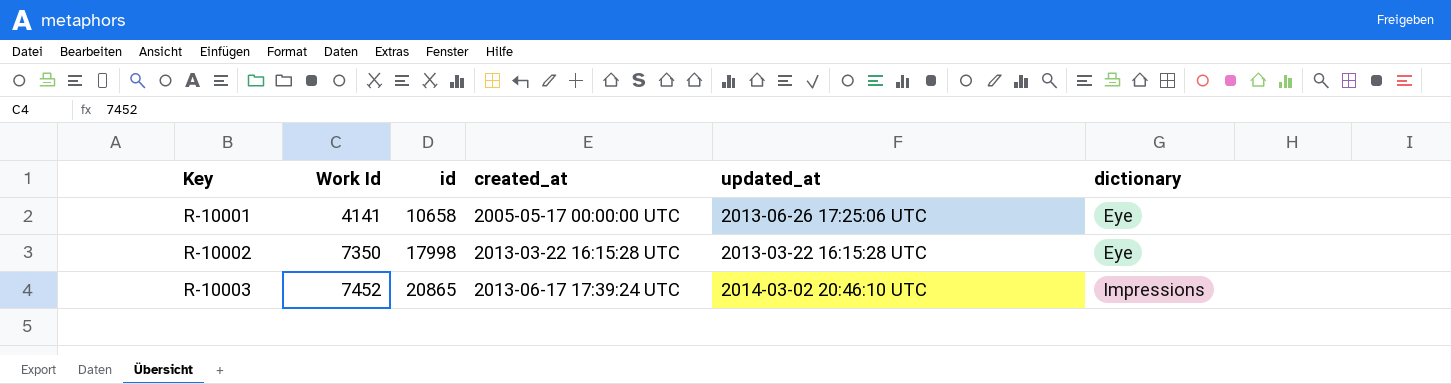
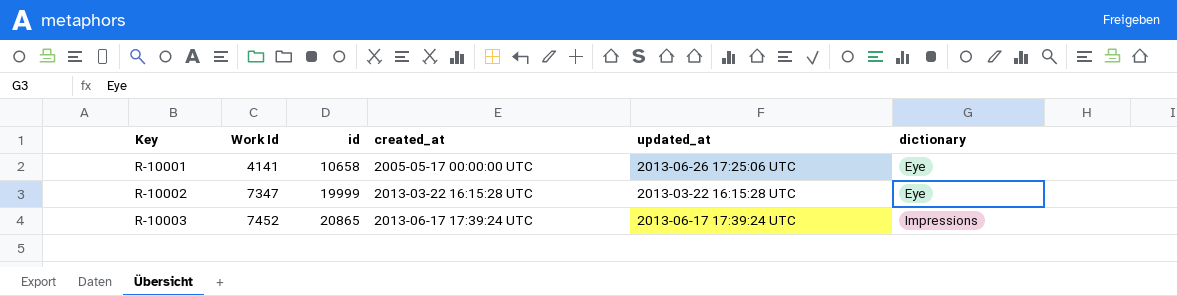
R-10002 | Work Id: 7350 -> 7347
R-10002 | id: 17998 -> 19999
R-10003 | updated_at: 2014-03-02 20:46:10 UTC -> 2013-06-17 17:39:24 UTC

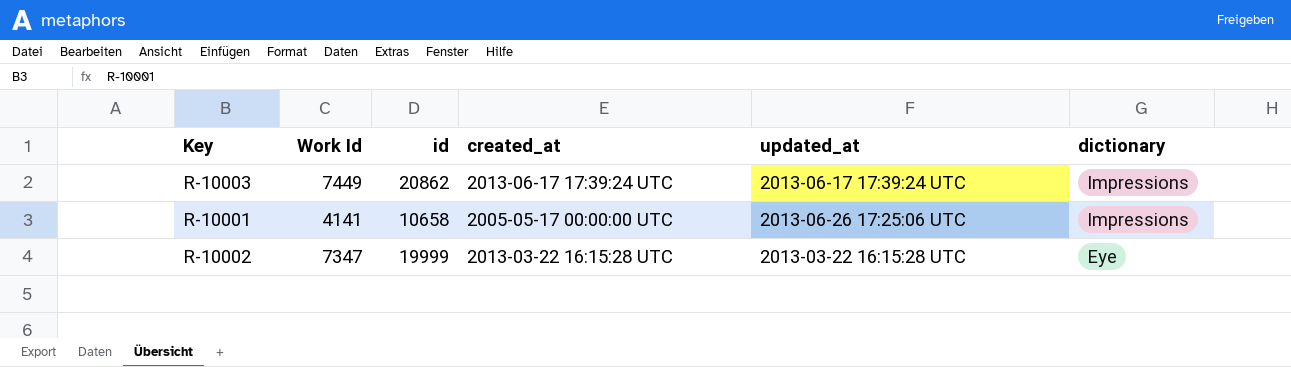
row order: Key ascending -> dictionary descending
R-10003 | Work Id: 7452 -> 7449
R-10003 | id: 20865 -> 20862
R-10001 | dictionary: Eye -> Impressions

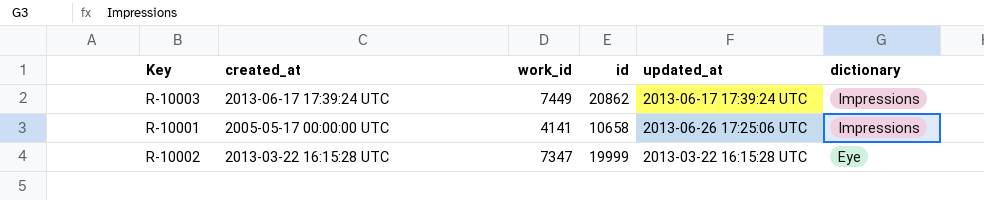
column created_at | position: 4 -> 2
column name: Work Id -> work_id

